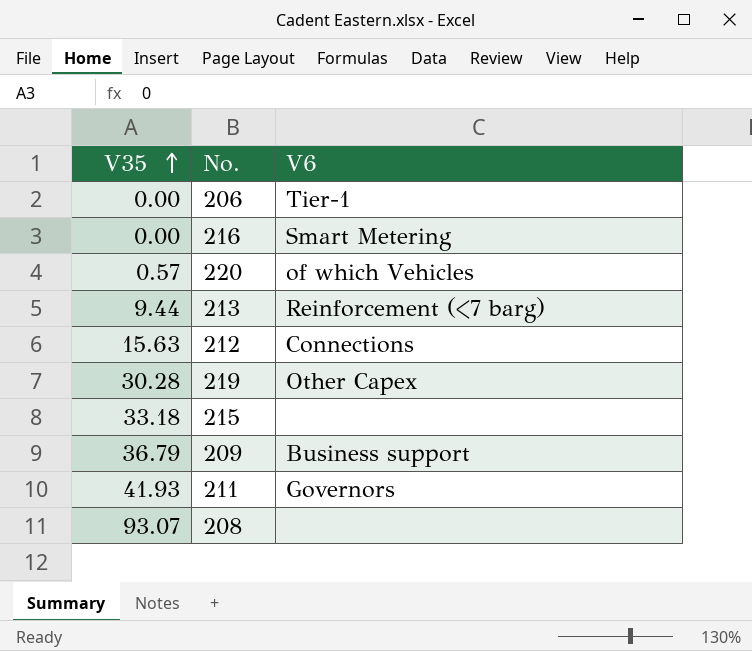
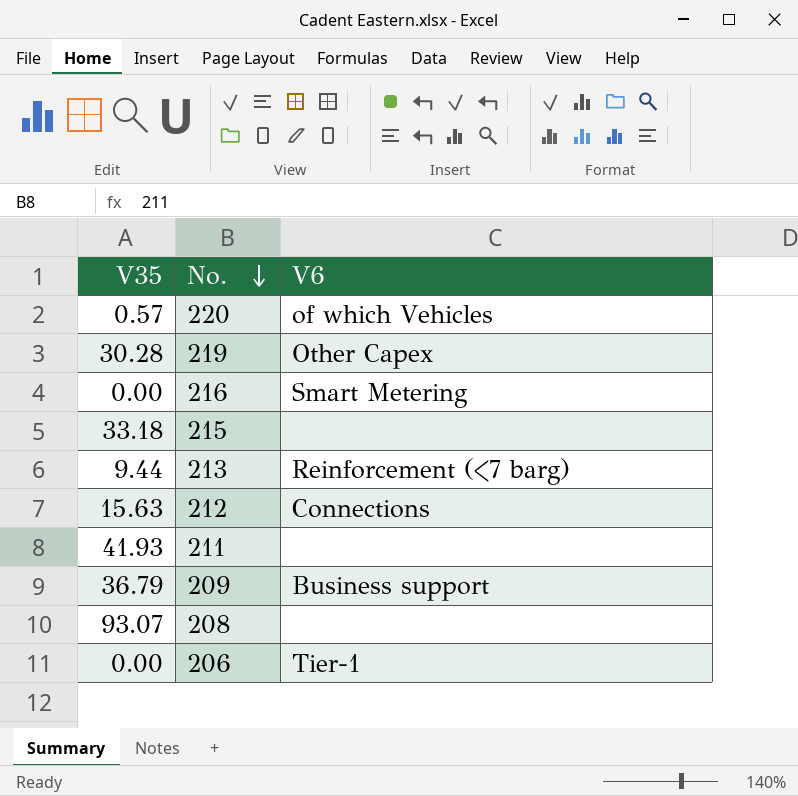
row order: V35 ascending -> No. descending
211 | V6: Governors -> none

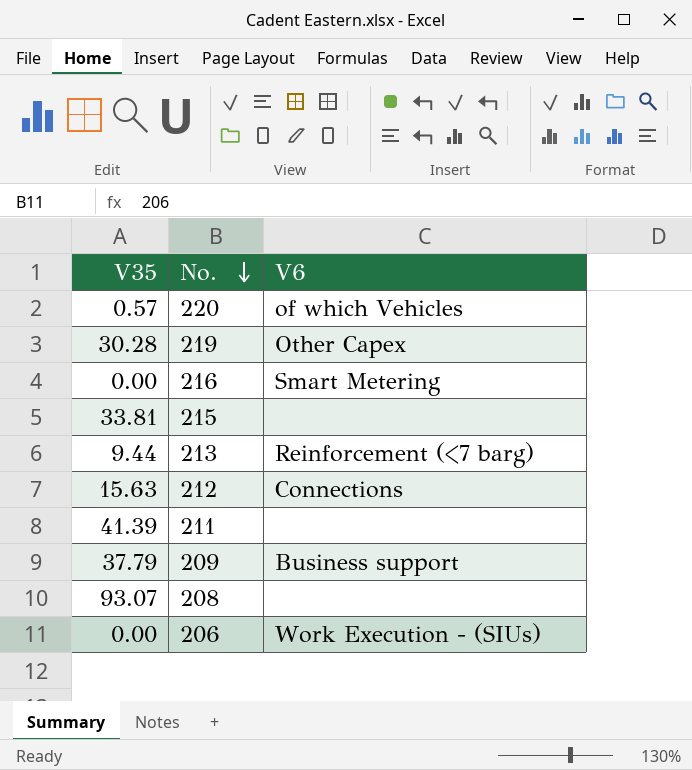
215 | V35: 33.18 -> 33.81
211 | V35: 41.93 -> 41.39
209 | V35: 36.79 -> 37.79
206 | V6: Tier-1 -> Work Execution - (SIUs)

